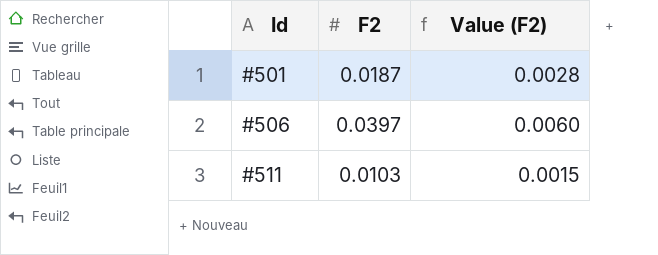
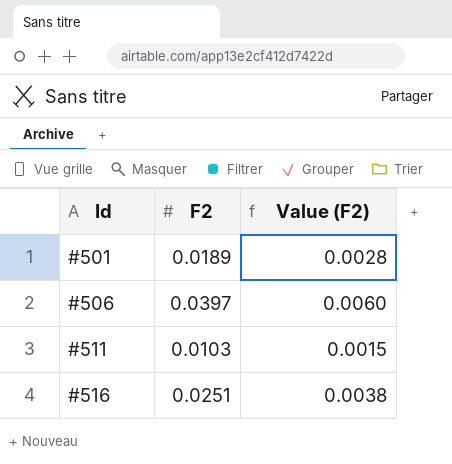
#501 | F2: 0.0187 -> 0.0189
row #516: none -> 0.0251 | 0.0038

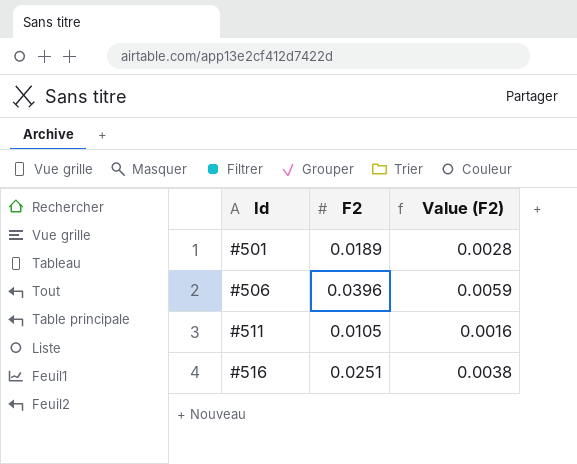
#506 | F2: 0.0397 -> 0.0396
#506 | Value (F2): 0.0060 -> 0.0059
#511 | F2: 0.0103 -> 0.0105
#511 | Value (F2): 0.0015 -> 0.0016

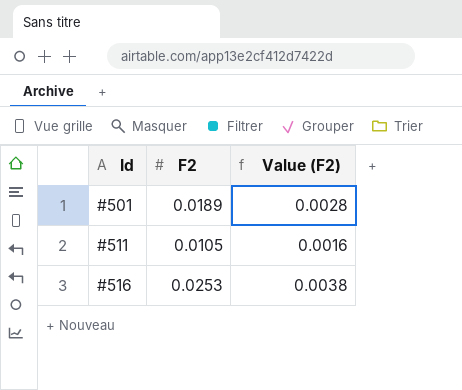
row #506: 0.0396 | 0.0059 -> none
#516 | F2: 0.0251 -> 0.0253

